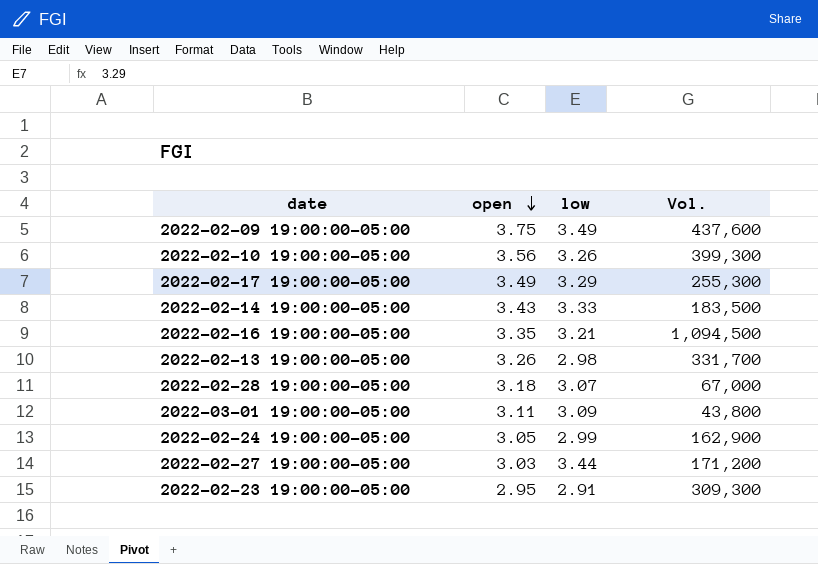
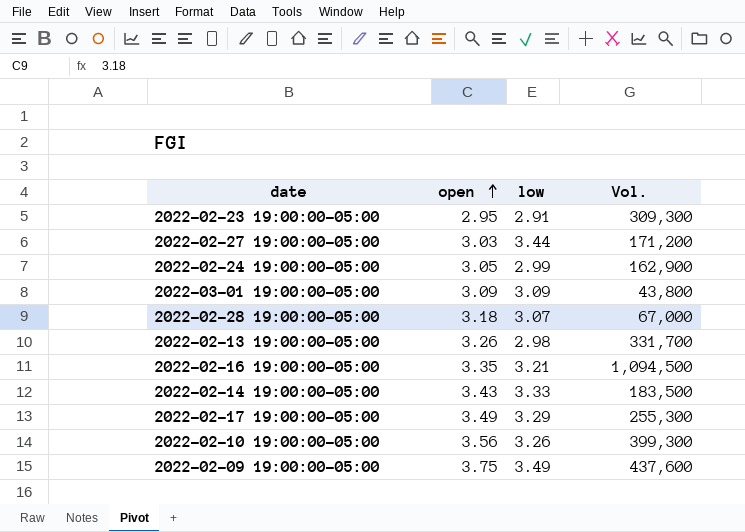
row order: open descending -> open ascending
2022-03-01 19:00:00-05:00 | open: 3.11 -> 3.09

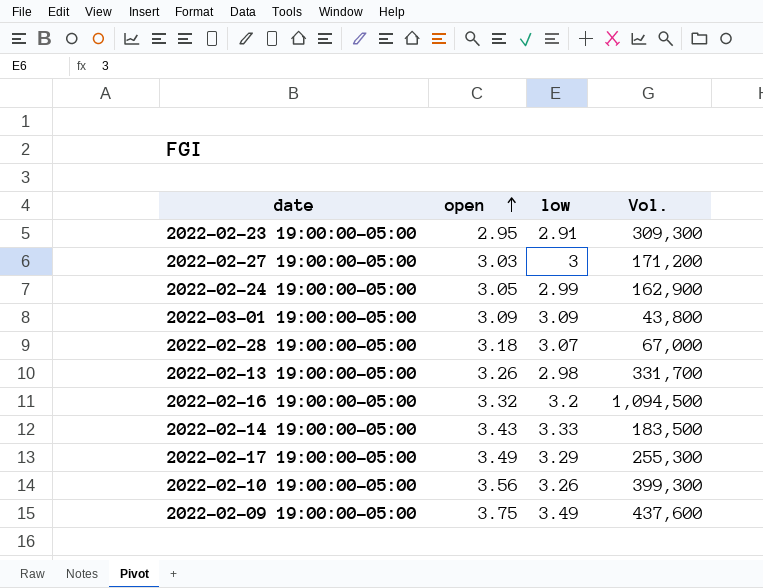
2022-02-27 19:00:00-05:00 | low: 3.44 -> 3
2022-02-16 19:00:00-05:00 | open: 3.35 -> 3.32
2022-02-16 19:00:00-05:00 | low: 3.21 -> 3.2

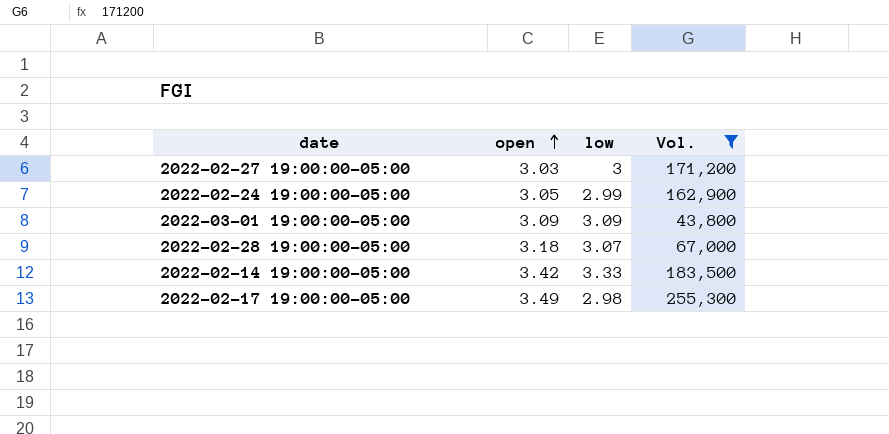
filter: none -> Vol. <= 255,300
2022-02-14 19:00:00-05:00 | open: 3.43 -> 3.42
2022-02-17 19:00:00-05:00 | low: 3.29 -> 2.98

